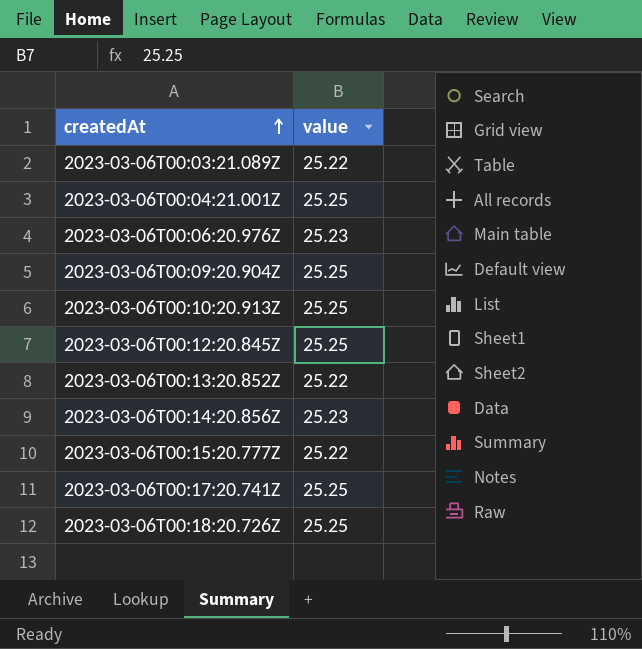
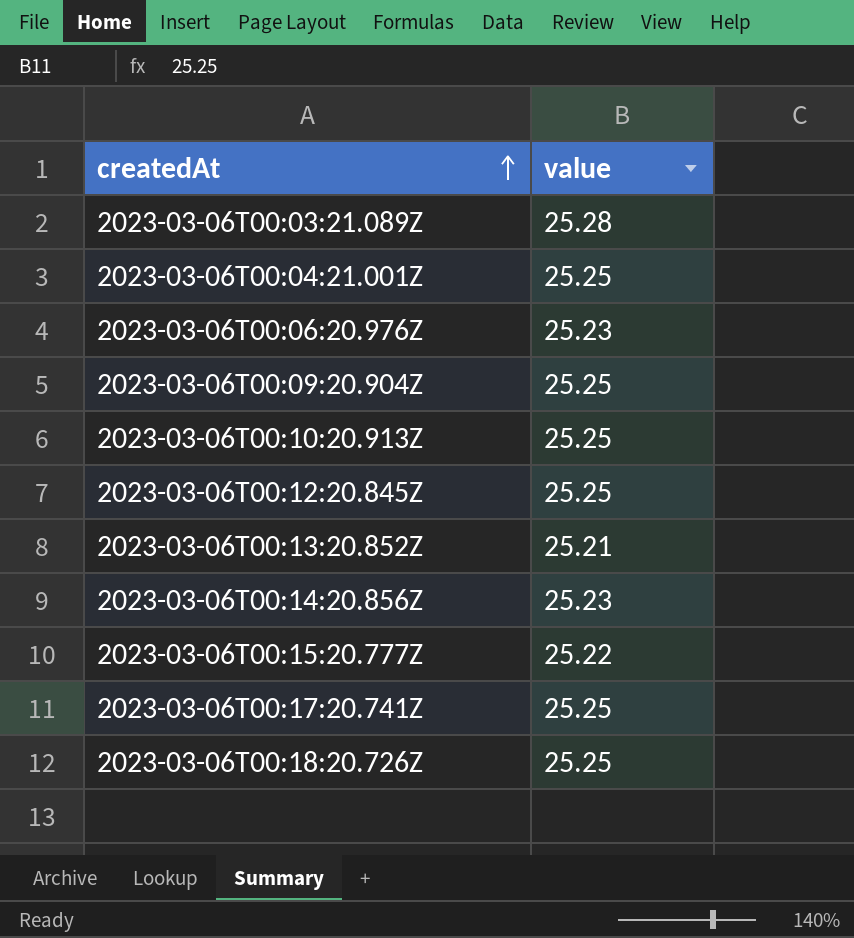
2023-03-06T00:03:21.089Z | value: 25.22 -> 25.28
2023-03-06T00:13:20.852Z | value: 25.22 -> 25.21

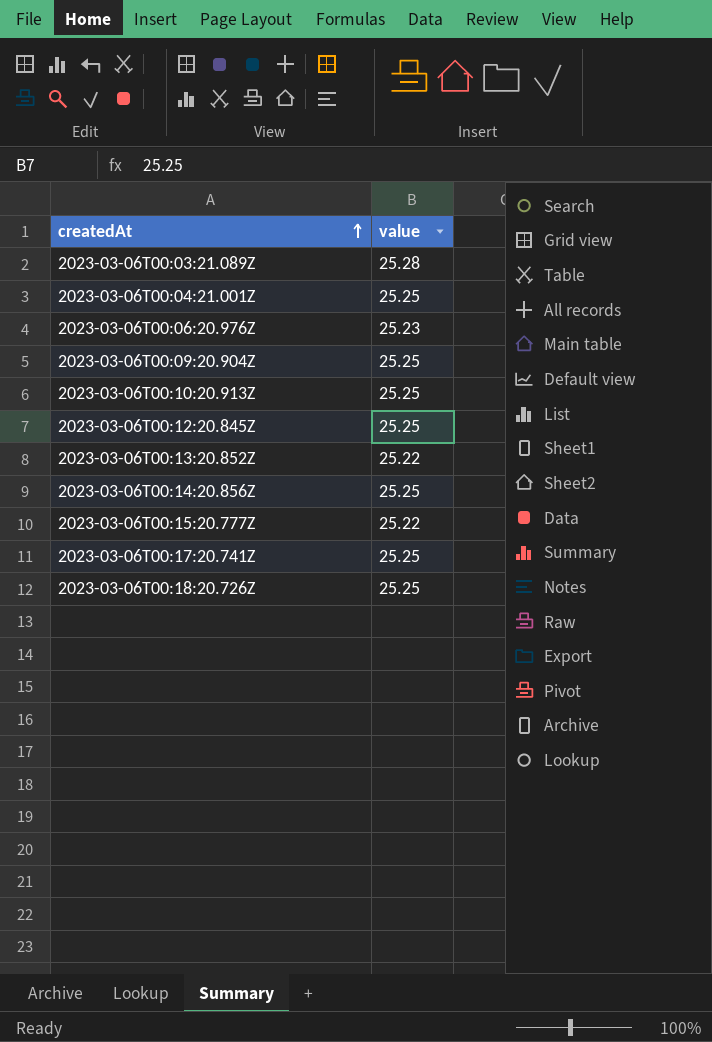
2023-03-06T00:13:20.852Z | value: 25.21 -> 25.22
2023-03-06T00:14:20.856Z | value: 25.23 -> 25.25

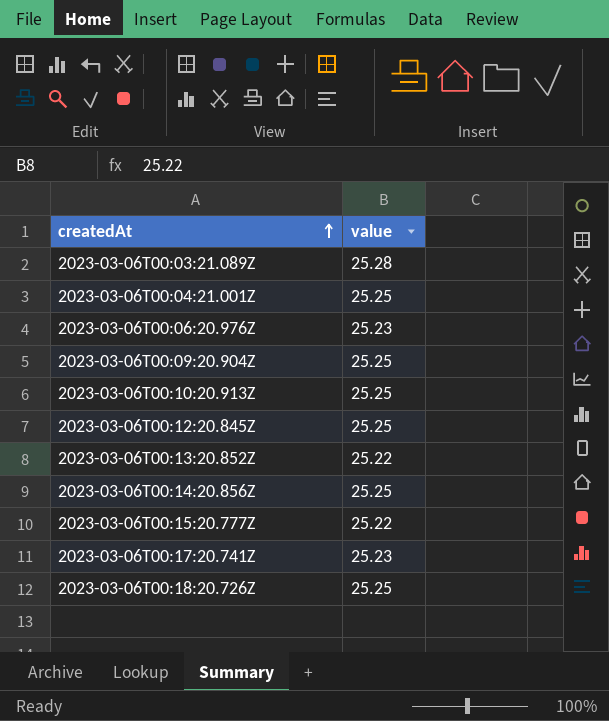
2023-03-06T00:17:20.741Z | value: 25.25 -> 25.23

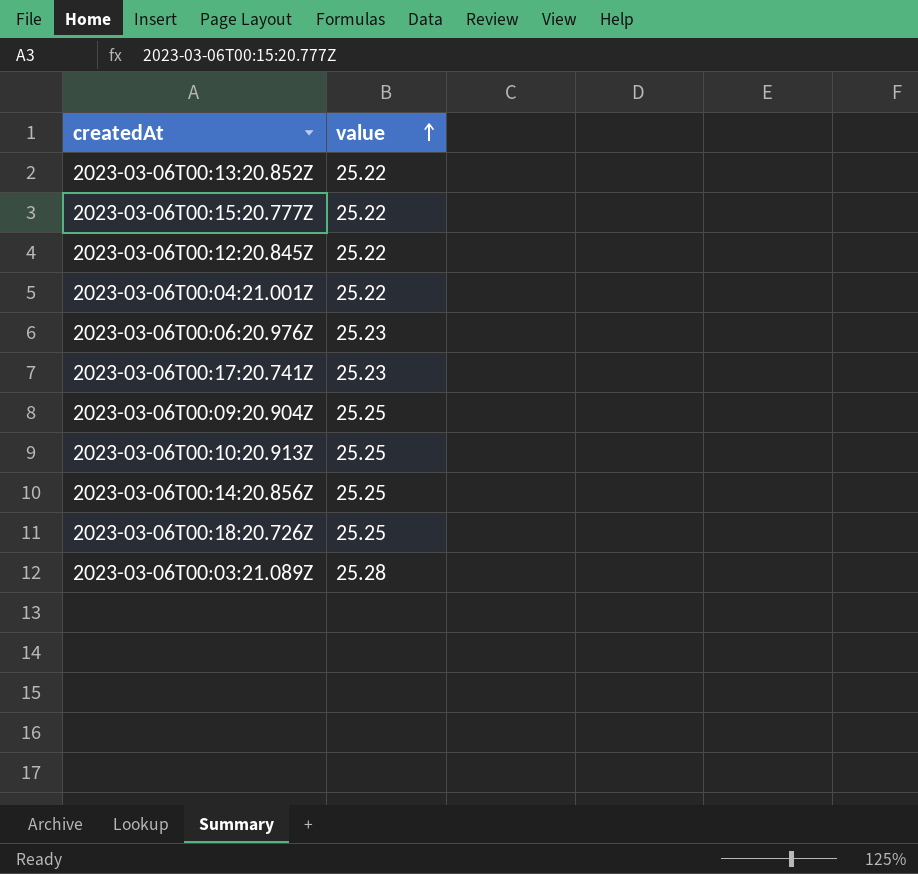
row order: createdAt ascending -> value ascending
2023-03-06T00:12:20.845Z | value: 25.25 -> 25.22
2023-03-06T00:04:21.001Z | value: 25.25 -> 25.22

